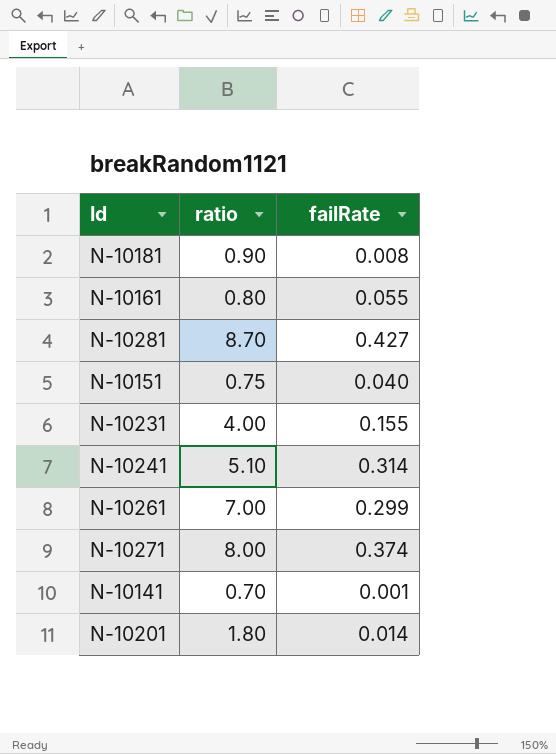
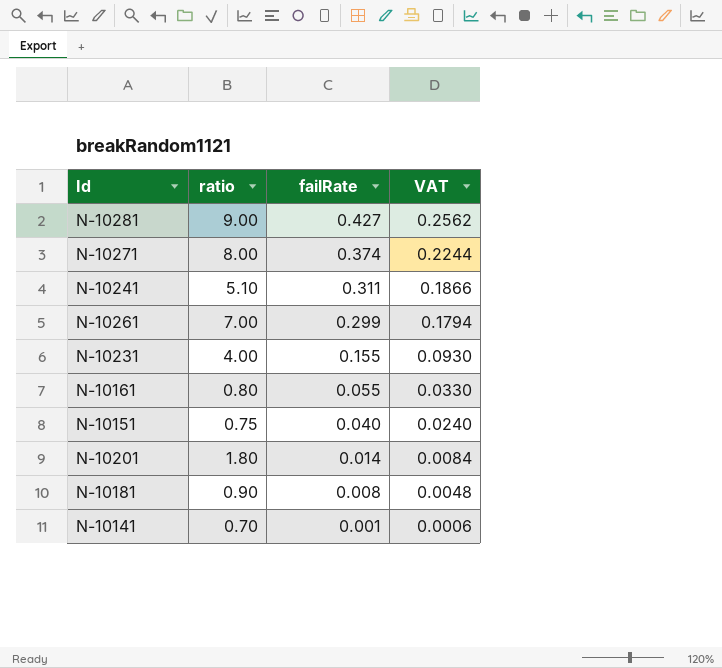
row order: none -> failRate descending
column VAT | formula: none -> [failRate] * 0.6
N-10281 | ratio: 8.70 -> 9.00
N-10241 | failRate: 0.314 -> 0.311

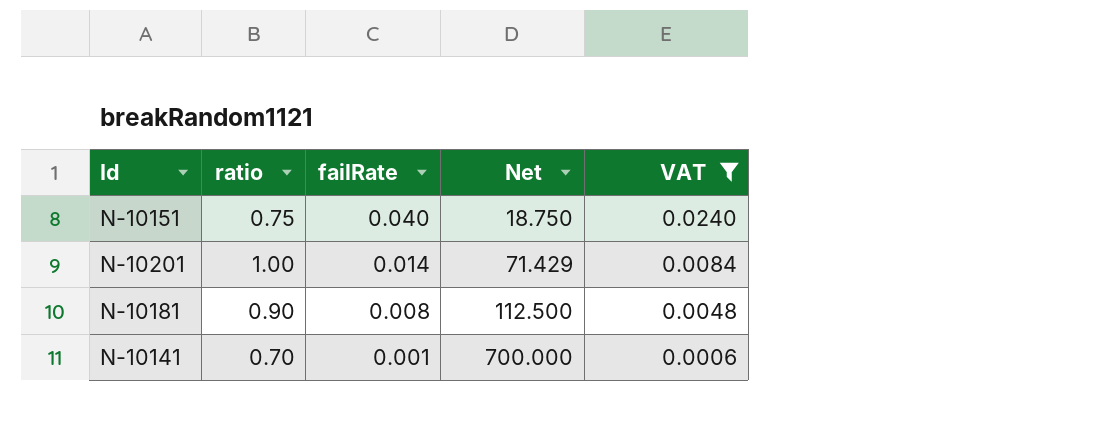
filter: none -> VAT <= 0.0240
column Net | formula: none -> [ratio] / [failRate]
N-10201 | ratio: 1.80 -> 1.00

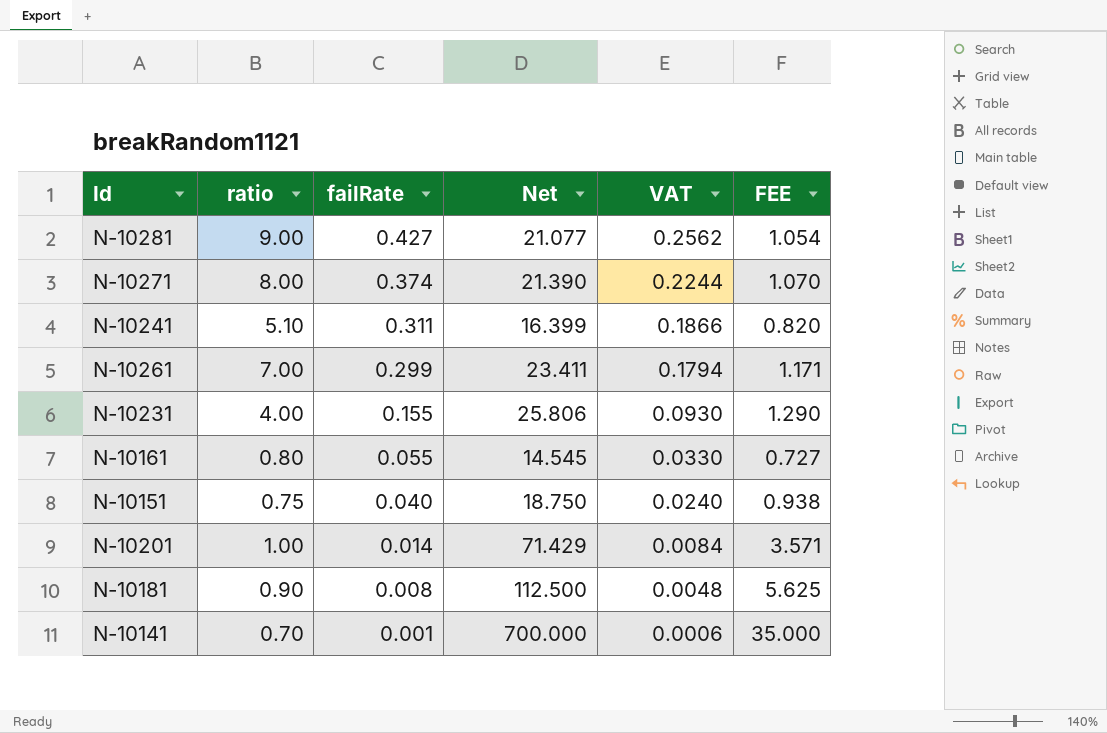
filter: VAT <= 0.0240 -> none
column FEE | formula: none -> [Net] * 0.05

